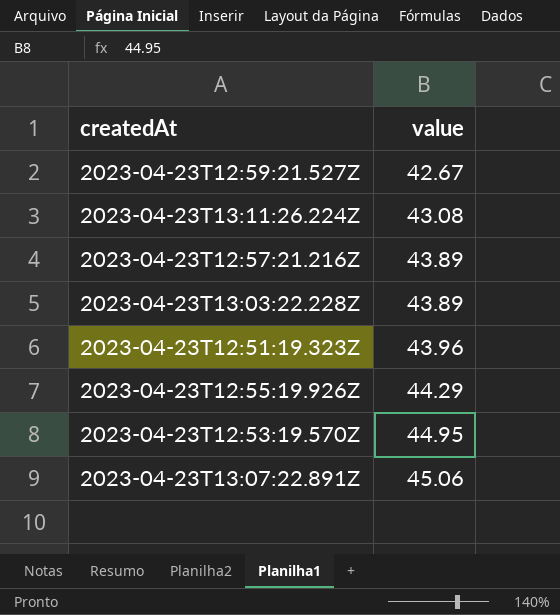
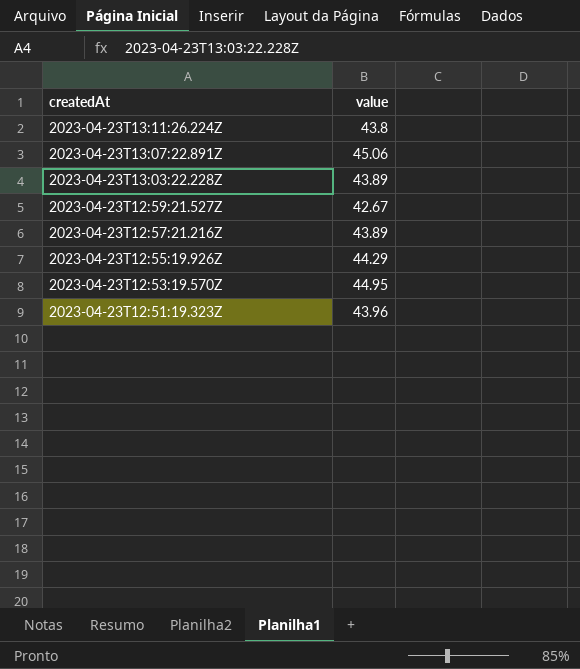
row order: value ascending -> createdAt descending
2023-04-23T13:11:26.224Z | value: 43.08 -> 43.8

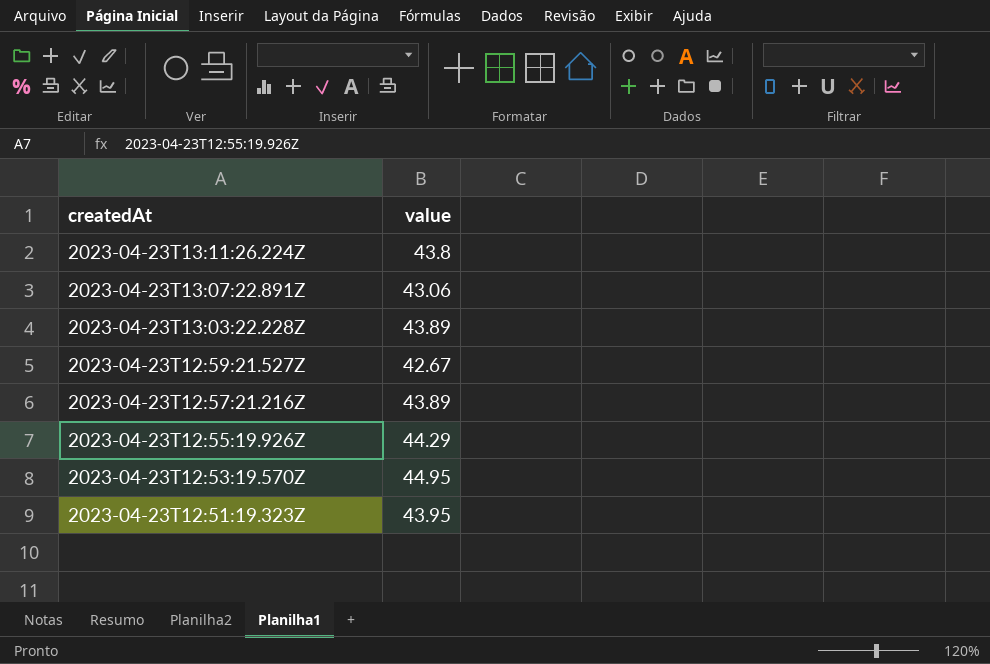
2023-04-23T13:07:22.891Z | value: 45.06 -> 43.06
2023-04-23T12:51:19.323Z | value: 43.96 -> 43.95

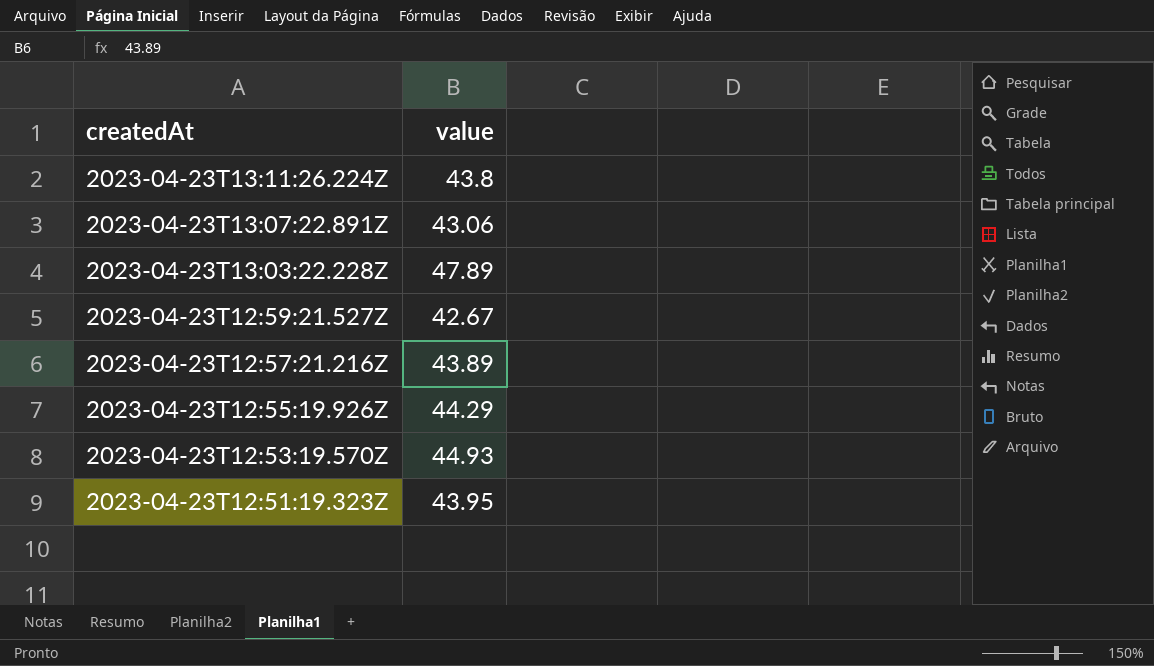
2023-04-23T13:03:22.228Z | value: 43.89 -> 47.89
2023-04-23T12:53:19.570Z | value: 44.95 -> 44.93

